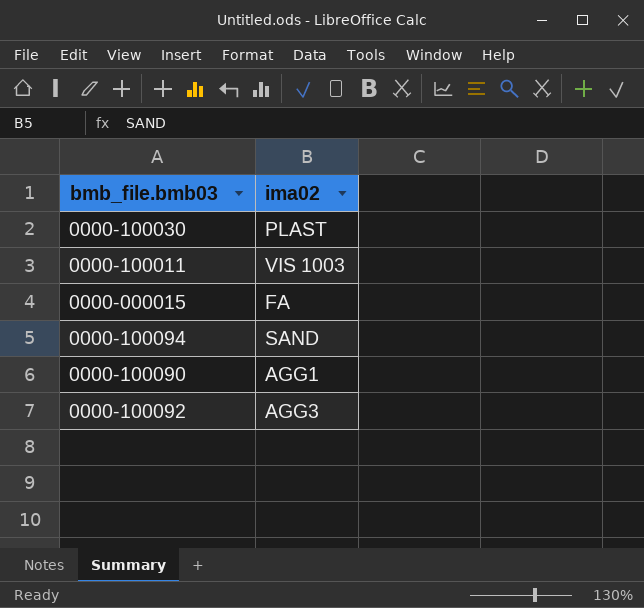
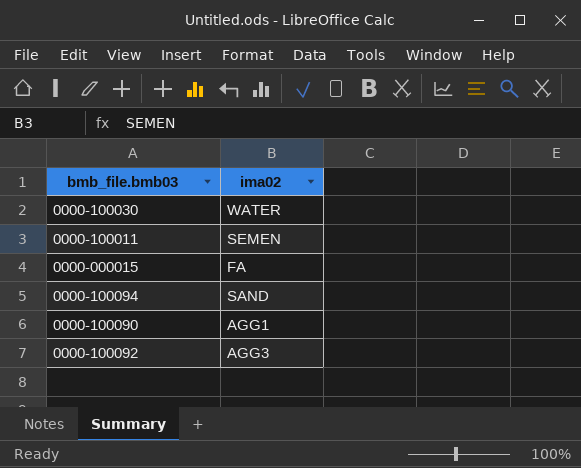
0000-100030 | ima02: PLAST -> WATER
0000-100011 | ima02: VIS 1003 -> SEMEN

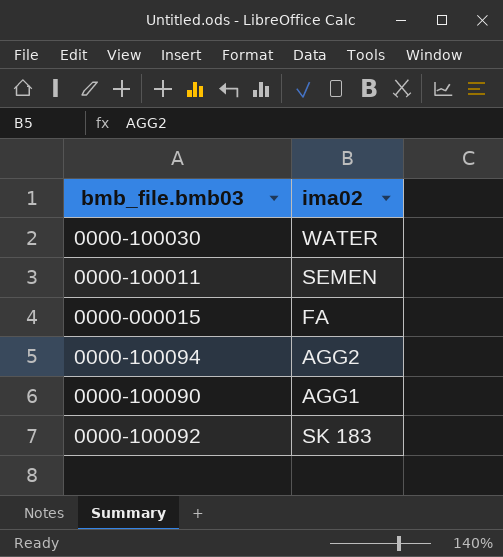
0000-100094 | ima02: SAND -> AGG2
0000-100092 | ima02: AGG3 -> SK 183

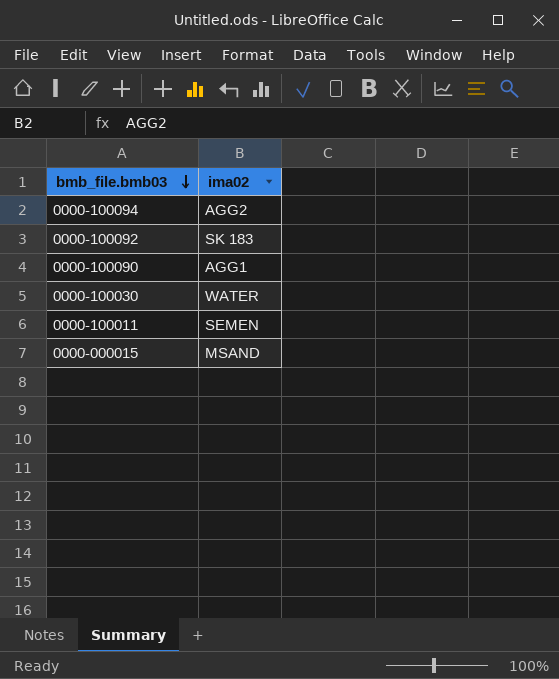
row order: none -> bmb_file.bmb03 descending
0000-000015 | ima02: FA -> MSAND

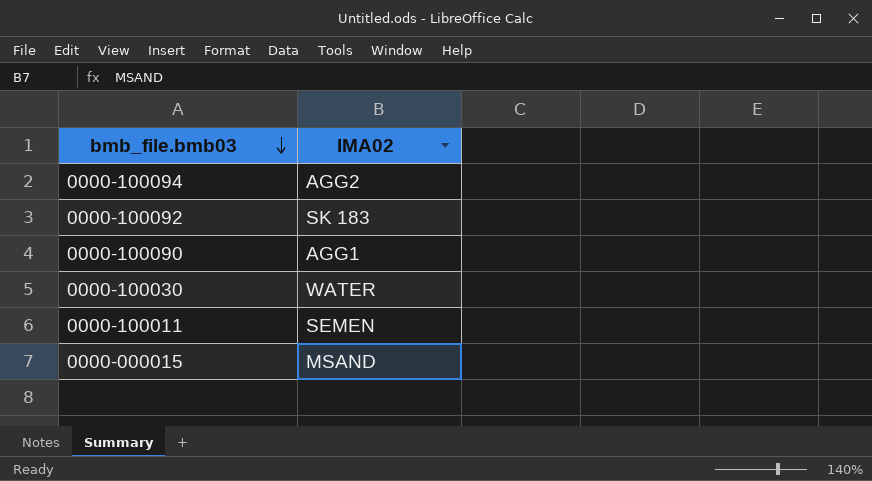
column name: ima02 -> IMA02

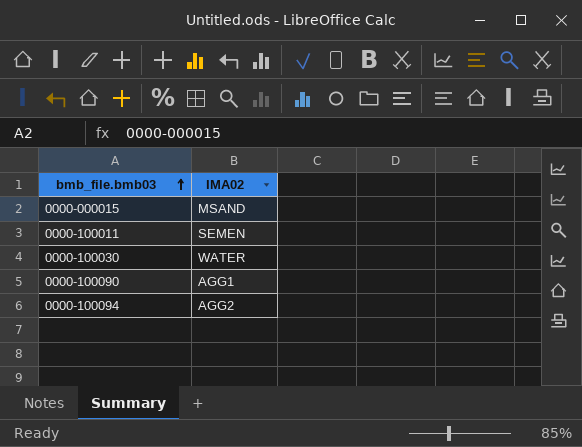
row order: bmb_file.bmb03 descending -> bmb_file.bmb03 ascending
row 0000-100092: SK 183 -> none

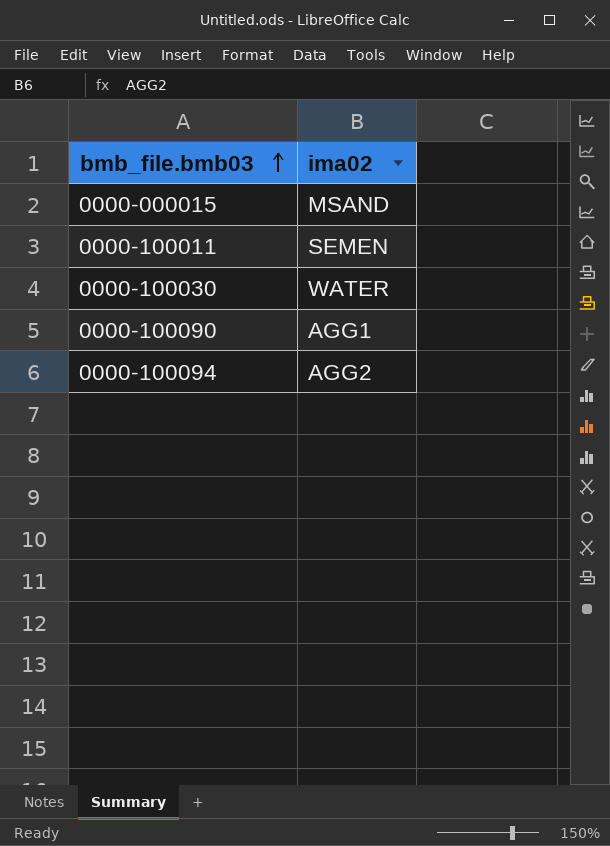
column name: IMA02 -> ima02

